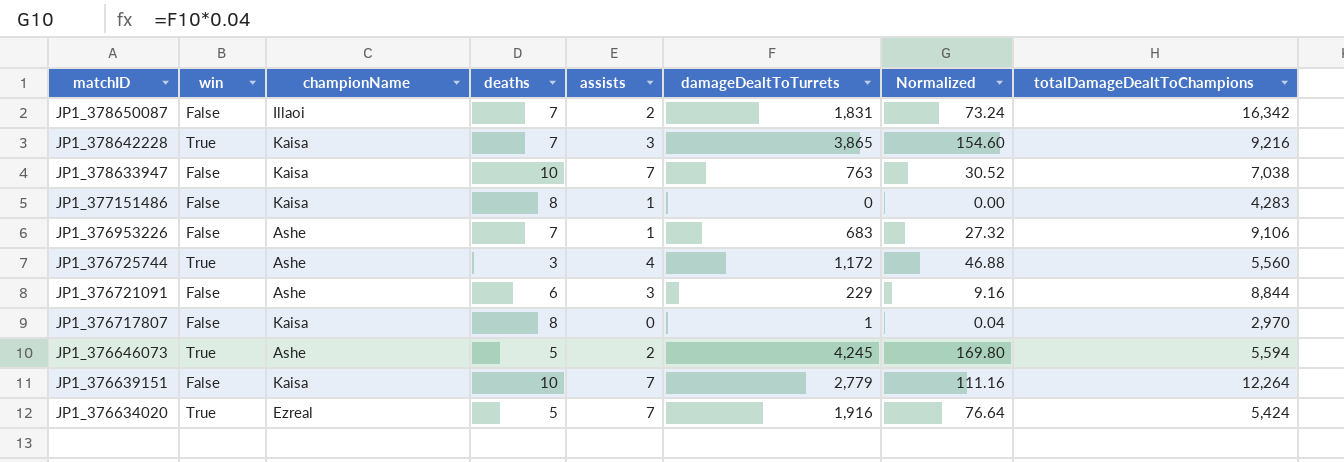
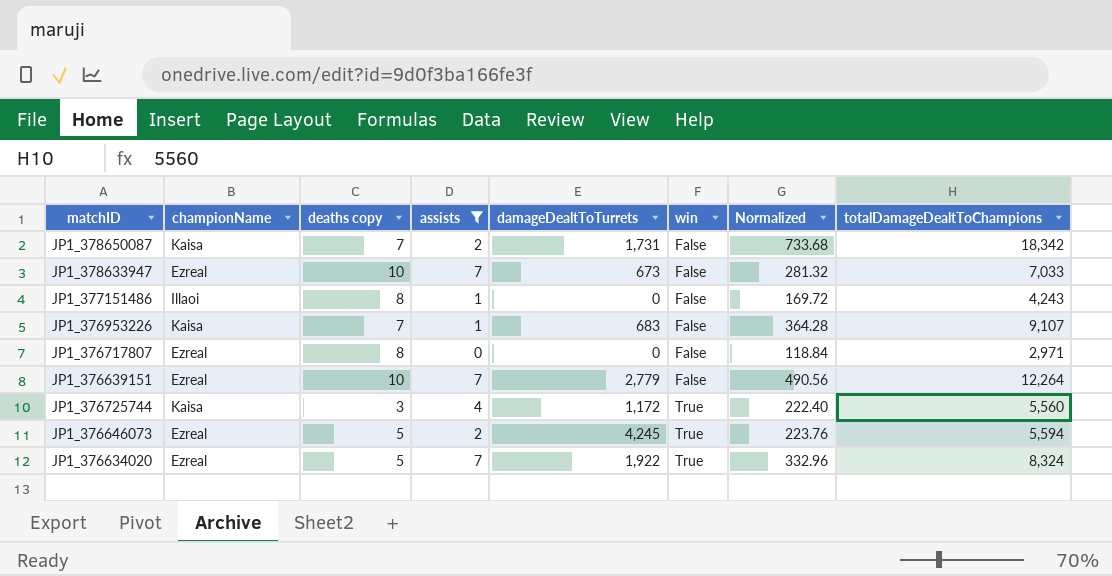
filter: none -> assists != 3
row order: matchID descending -> win ascending
column name: deaths -> deaths copy
column win | position: 2 -> 6
column Normalized | formula: [damageDealtToTurrets] * 0.04 -> [totalDamageDealtToChampions] * 0.04
JP1_378650087 | championName: Illaoi -> Kaisa
JP1_378650087 | damageDealtToTurrets: 1,831 -> 1,731
JP1_378650087 | totalDamageDealtToChampions: 16,342 -> 18,342
JP1_378633947 | championName: Kaisa -> Ezreal
JP1_378633947 | damageDealtToTurrets: 763 -> 673
JP1_378633947 | totalDamageDealtToChampions: 7,038 -> 7,033
JP1_377151486 | championName: Kaisa -> Illaoi
JP1_377151486 | totalDamageDealtToChampions: 4,283 -> 4,243
JP1_376953226 | championName: Ashe -> Kaisa
JP1_376953226 | totalDamageDealtToChampions: 9,106 -> 9,107
JP1_376717807 | championName: Kaisa -> Ezreal
JP1_376717807 | damageDealtToTurrets: 1 -> 0
JP1_376717807 | totalDamageDealtToChampions: 2,970 -> 2,971
JP1_376639151 | championName: Kaisa -> Ezreal
JP1_376725744 | championName: Ashe -> Kaisa
JP1_376646073 | championName: Ashe -> Ezreal
JP1_376634020 | damageDealtToTurrets: 1,916 -> 1,922
JP1_376634020 | totalDamageDealtToChampions: 5,424 -> 8,324

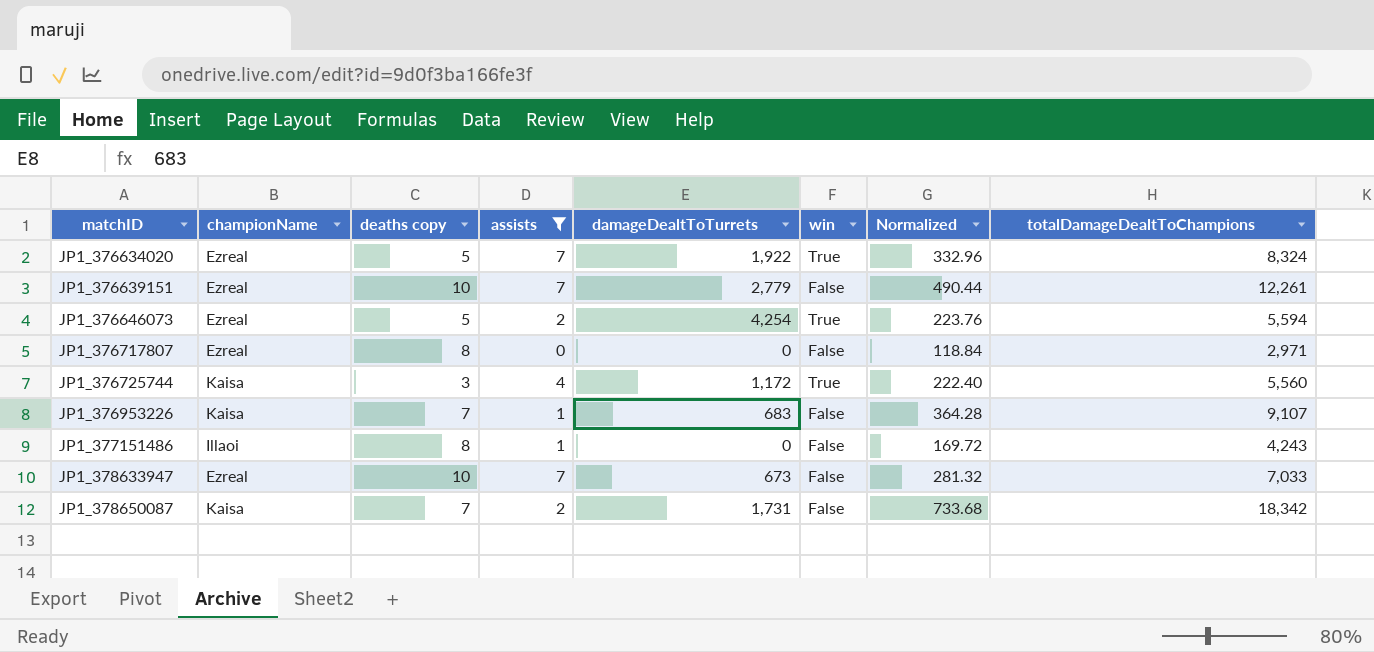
row order: win ascending -> matchID ascending
JP1_376639151 | Normalized: 490.56 -> 490.44
JP1_376639151 | totalDamageDealtToChampions: 12,264 -> 12,261
JP1_376646073 | damageDealtToTurrets: 4,245 -> 4,254

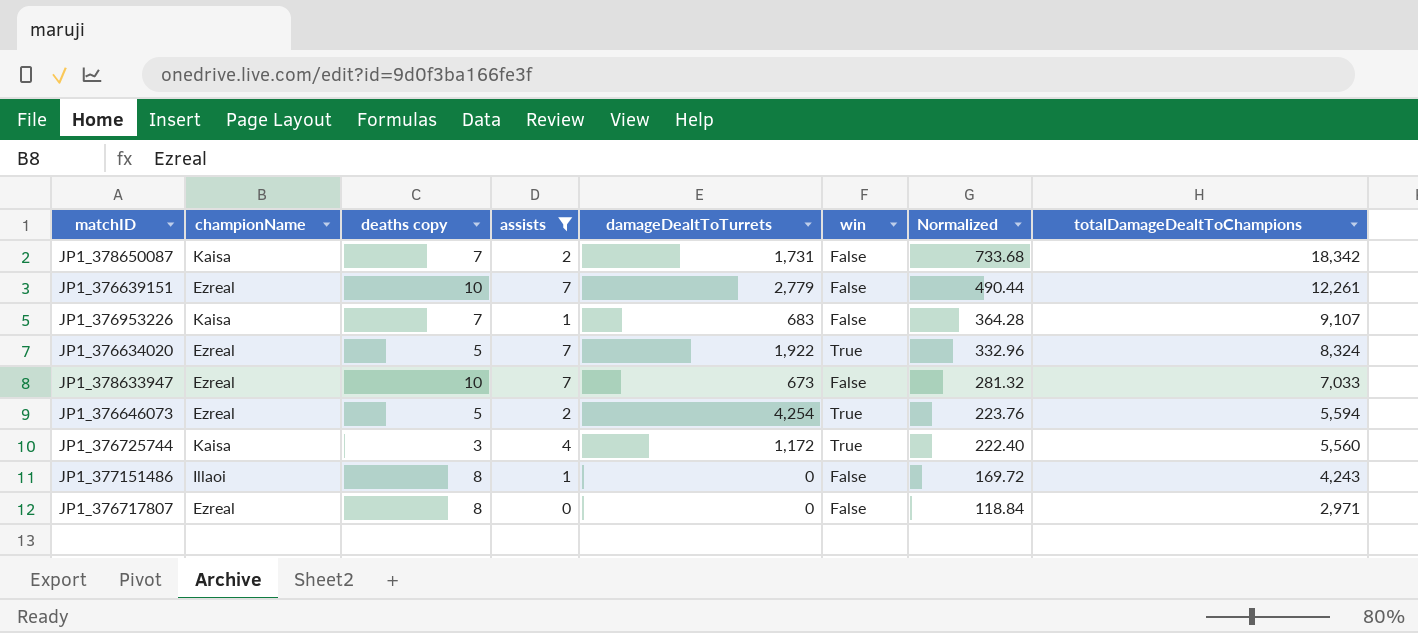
row order: matchID ascending -> Normalized descending

